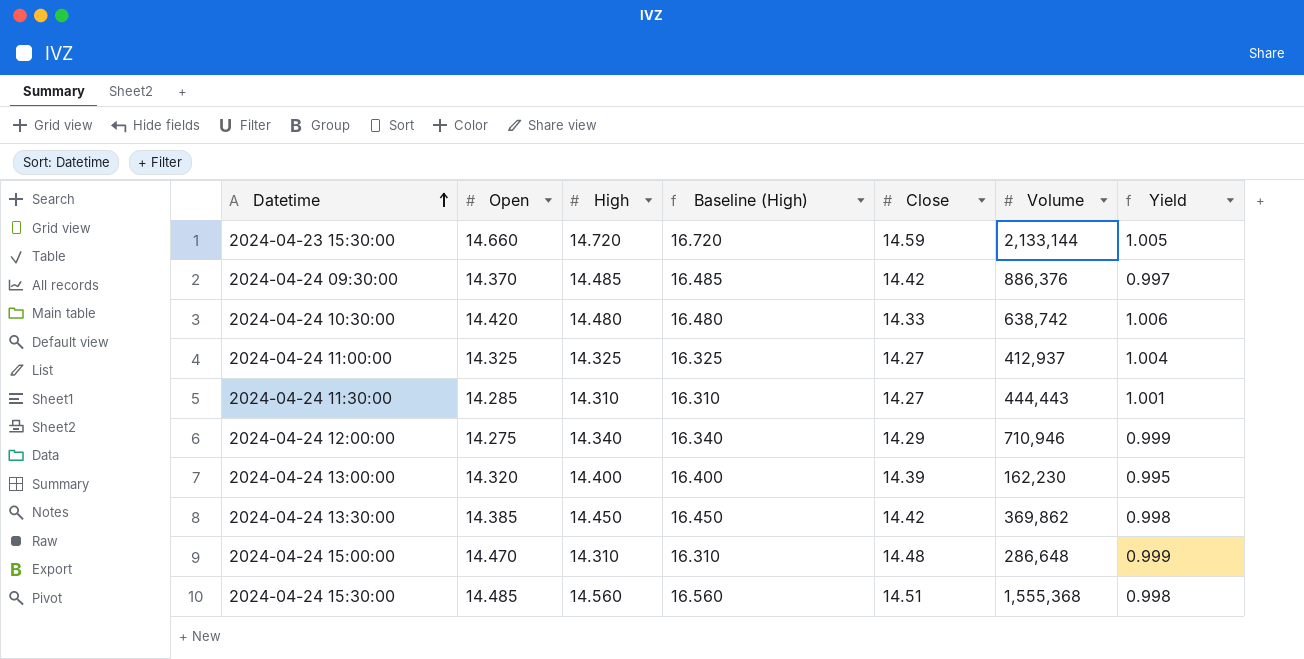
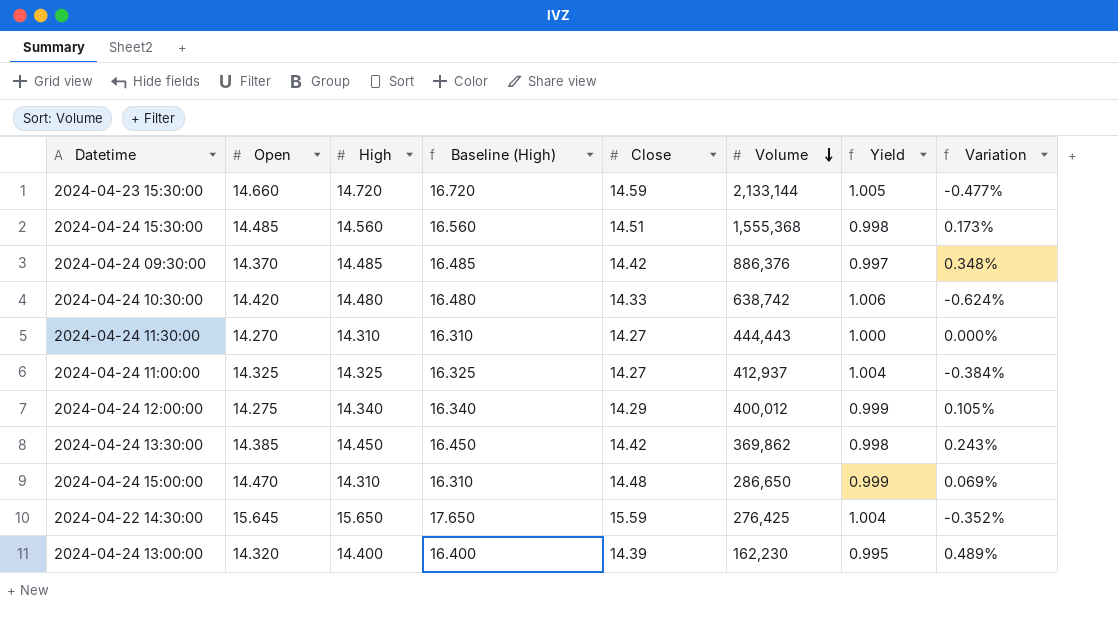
row order: Datetime ascending -> Volume descending
column Variation | formula: none -> ([Close] - [Open]) / [Open]
2024-04-24 11:30:00 | Open: 14.285 -> 14.270
2024-04-24 11:30:00 | Yield: 1.001 -> 1.000
2024-04-24 12:00:00 | Volume: 710,946 -> 400,012
2024-04-24 15:00:00 | Volume: 286,648 -> 286,650
row 2024-04-22 14:30:00: none -> 15.645 | 15.650 | 17.650 | 15.59 | 276,425 | 1.004 | -0.352%

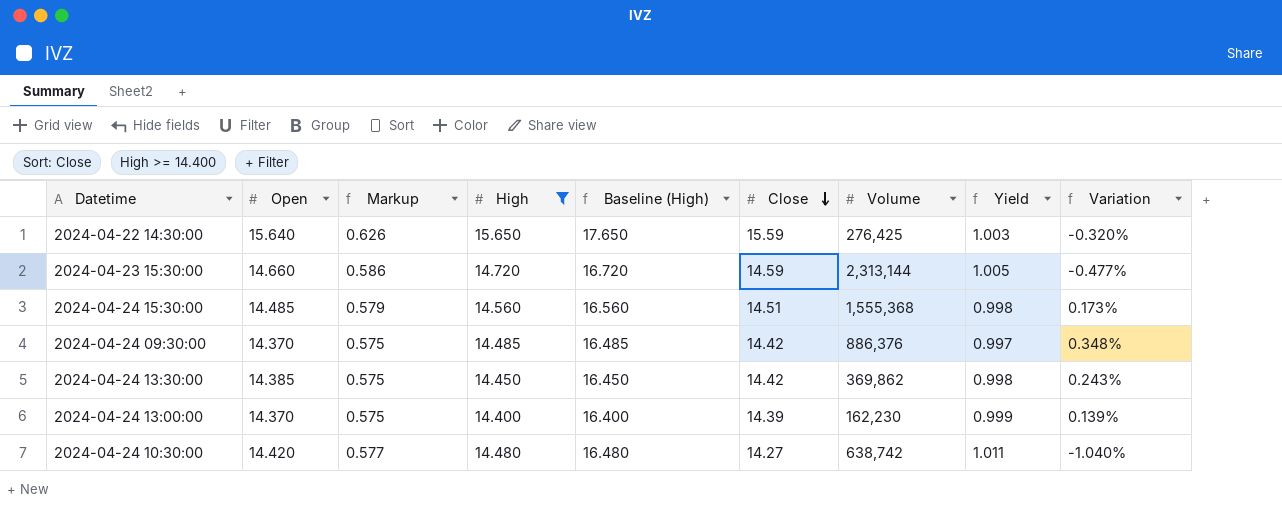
filter: none -> High >= 14.400
row order: Volume descending -> Close descending
column Markup | formula: none -> [Open] * 0.04
2024-04-22 14:30:00 | Open: 15.645 -> 15.640
2024-04-22 14:30:00 | Yield: 1.004 -> 1.003
2024-04-22 14:30:00 | Variation: -0.352% -> -0.320%
2024-04-23 15:30:00 | Volume: 2,133,144 -> 2,313,144
2024-04-24 13:00:00 | Open: 14.320 -> 14.370
2024-04-24 13:00:00 | Yield: 0.995 -> 0.999
2024-04-24 13:00:00 | Variation: 0.489% -> 0.139%
2024-04-24 10:30:00 | Close: 14.33 -> 14.27
2024-04-24 10:30:00 | Yield: 1.006 -> 1.011
2024-04-24 10:30:00 | Variation: -0.624% -> -1.040%

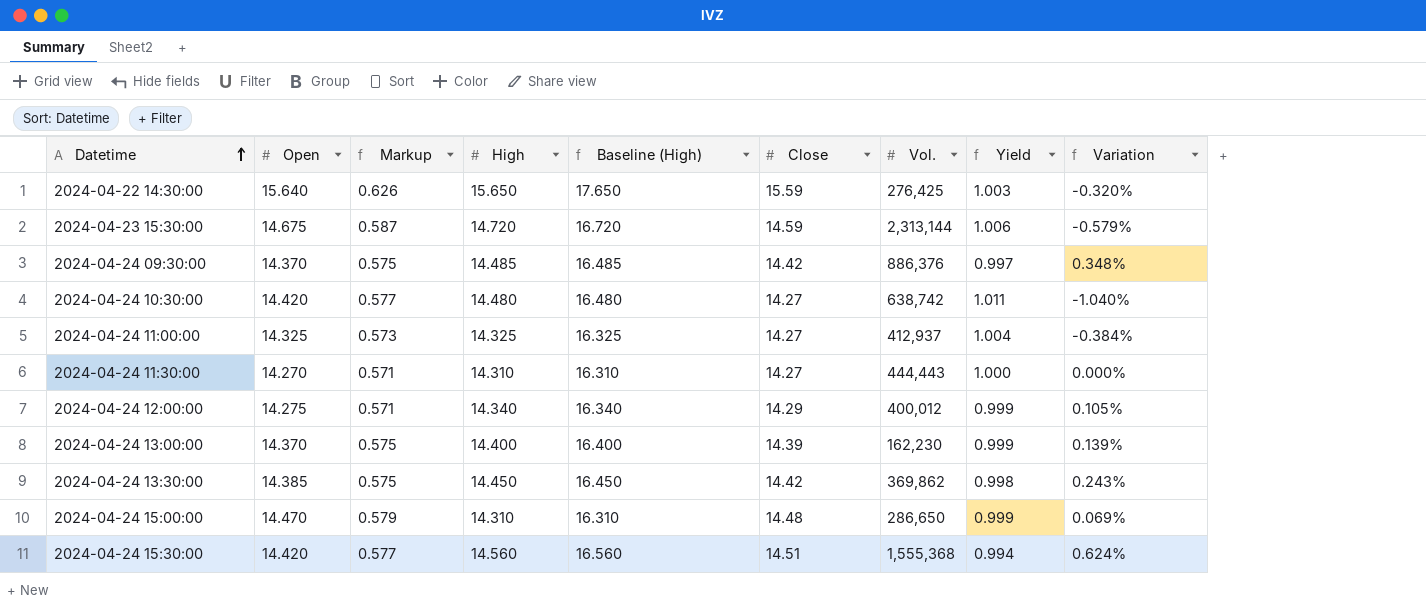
filter: High >= 14.400 -> none
row order: Close descending -> Datetime ascending
column name: Volume -> Vol.
2024-04-23 15:30:00 | Open: 14.660 -> 14.675
2024-04-23 15:30:00 | Markup: 0.586 -> 0.587
2024-04-23 15:30:00 | Yield: 1.005 -> 1.006
2024-04-23 15:30:00 | Variation: -0.477% -> -0.579%
2024-04-24 15:30:00 | Open: 14.485 -> 14.420
2024-04-24 15:30:00 | Markup: 0.579 -> 0.577
2024-04-24 15:30:00 | Yield: 0.998 -> 0.994
2024-04-24 15:30:00 | Variation: 0.173% -> 0.624%

